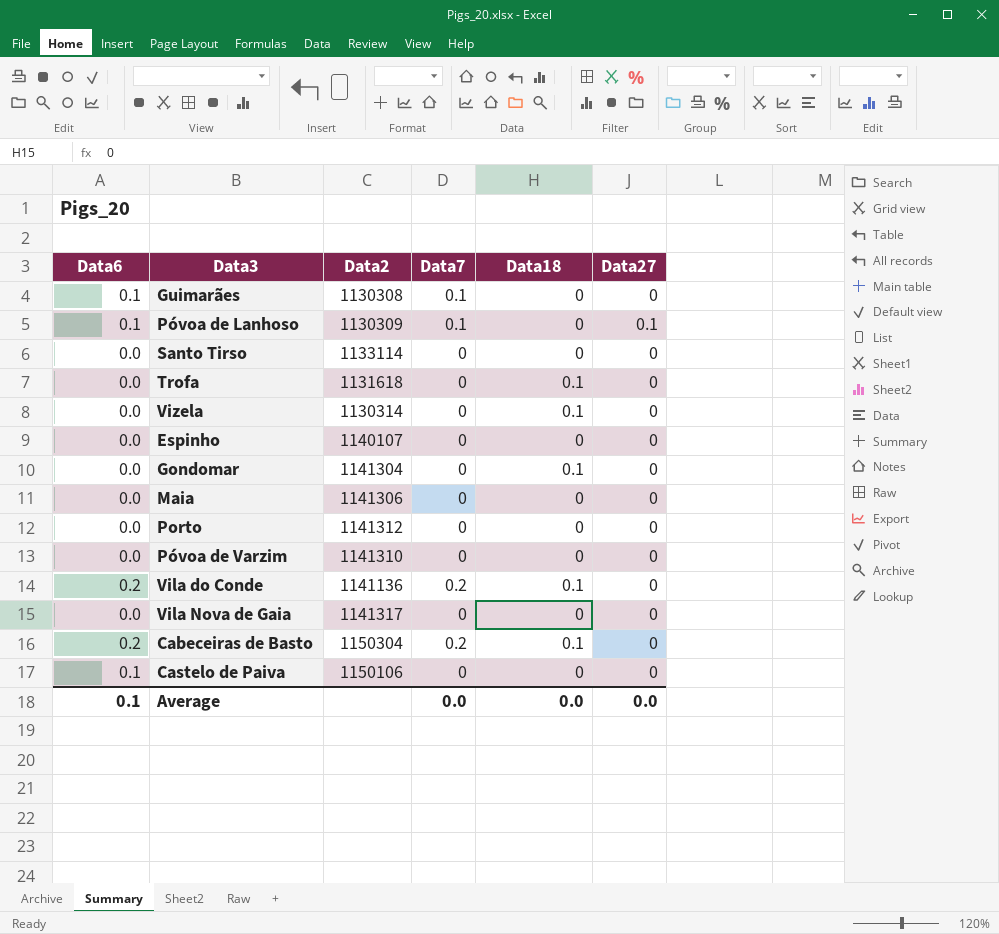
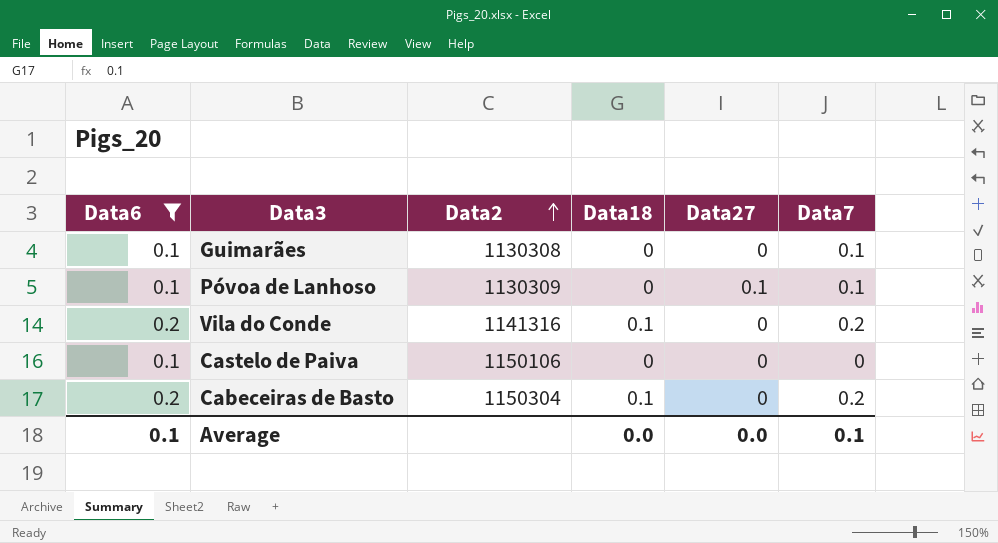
filter: none -> Data6 != 0.0
row order: none -> Data2 ascending
column Data7 | position: 4 -> 6
Vila do Conde | Data2: 1141136 -> 1141316
Average | Data7: 0.0 -> 0.1

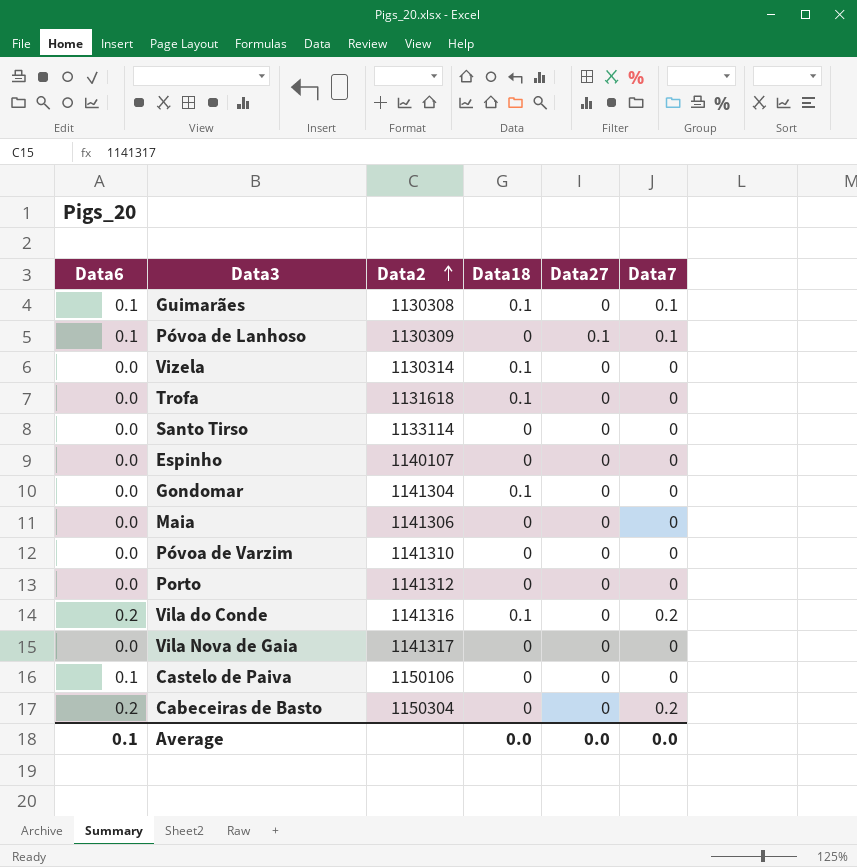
filter: Data6 != 0.0 -> none
Guimarães | Data18: 0 -> 0.1
Cabeceiras de Basto | Data18: 0.1 -> 0
Average | Data7: 0.1 -> 0.0

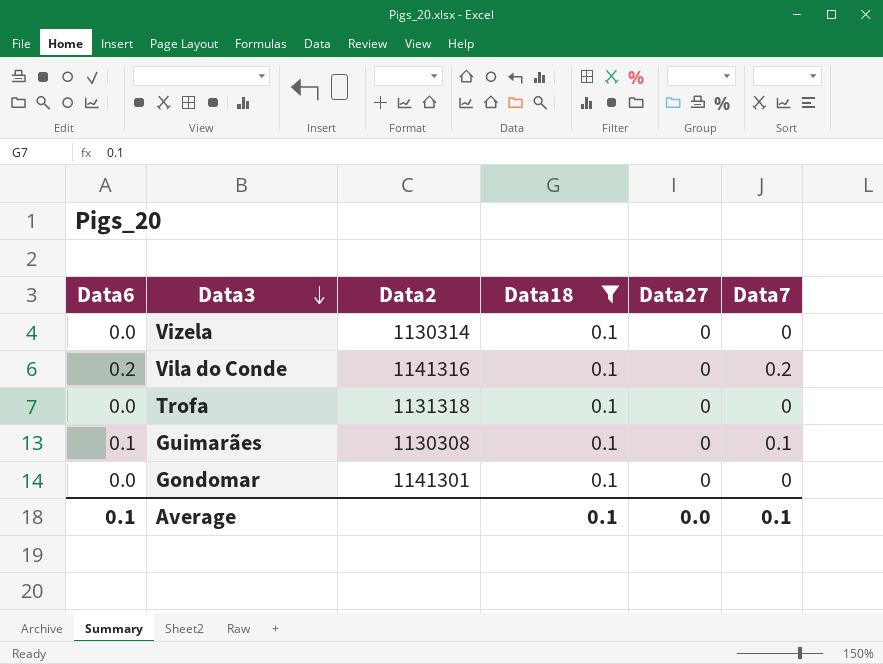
filter: none -> Data18 = 0.1
row order: Data2 ascending -> Data3 descending
Trofa | Data2: 1131618 -> 1131318
Gondomar | Data2: 1141304 -> 1141301
Average | Data18: 0.0 -> 0.1
Average | Data7: 0.0 -> 0.1

